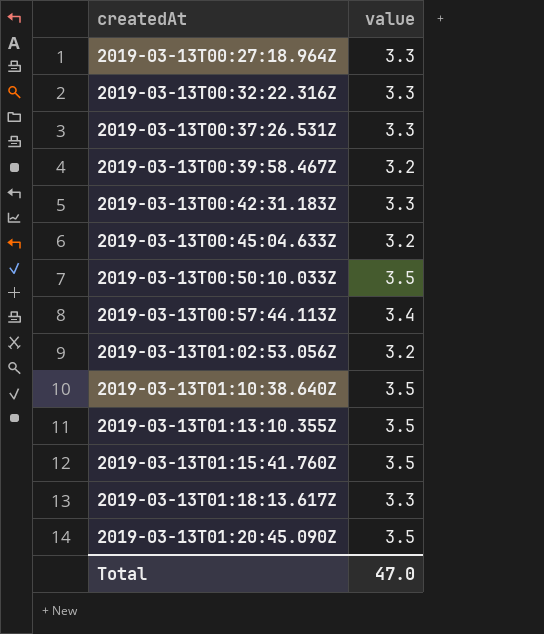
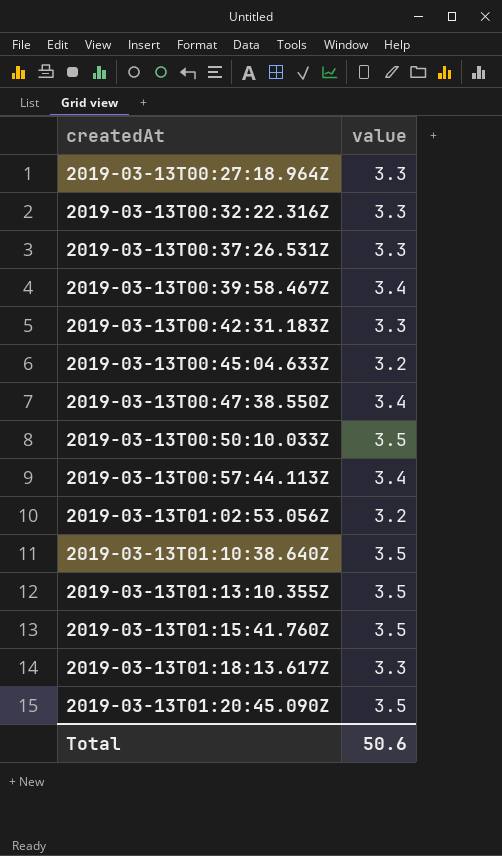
2019-03-13T00:39:58.467Z | value: 3.2 -> 3.4
row 2019-03-13T00:47:38.550Z: none -> 3.4
Total | value: 47.0 -> 50.6

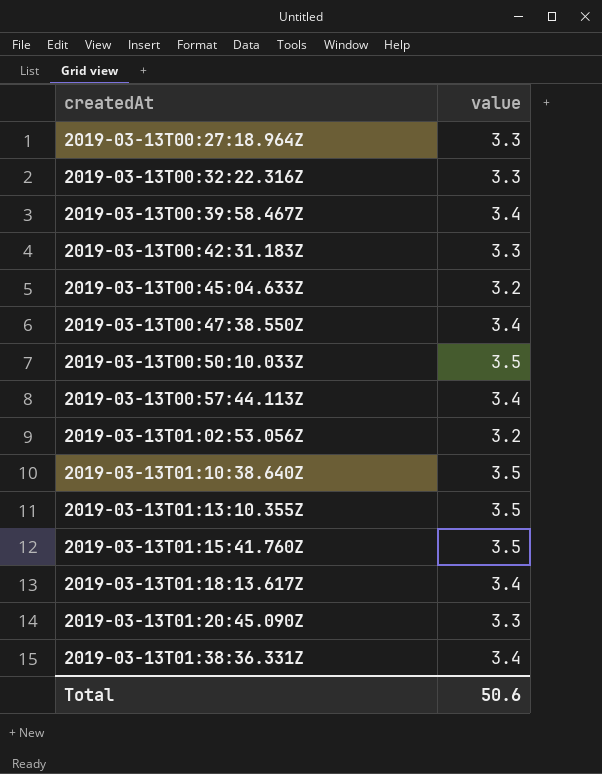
row 2019-03-13T00:37:26.531Z: 3.3 -> none
2019-03-13T01:18:13.617Z | value: 3.3 -> 3.4
2019-03-13T01:20:45.090Z | value: 3.5 -> 3.3
row 2019-03-13T01:38:36.331Z: none -> 3.4

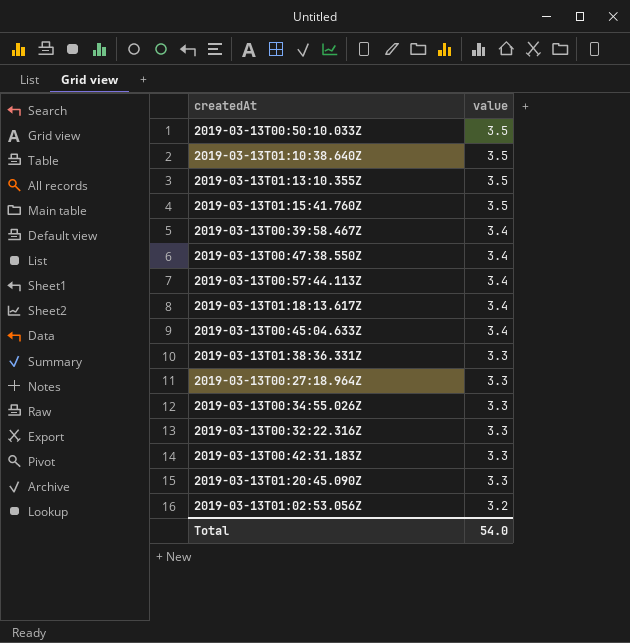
row order: createdAt ascending -> value descending
2019-03-13T00:45:04.633Z | value: 3.2 -> 3.4
2019-03-13T01:38:36.331Z | value: 3.4 -> 3.3
row 2019-03-13T00:34:55.026Z: none -> 3.3
Total | value: 50.6 -> 54.0

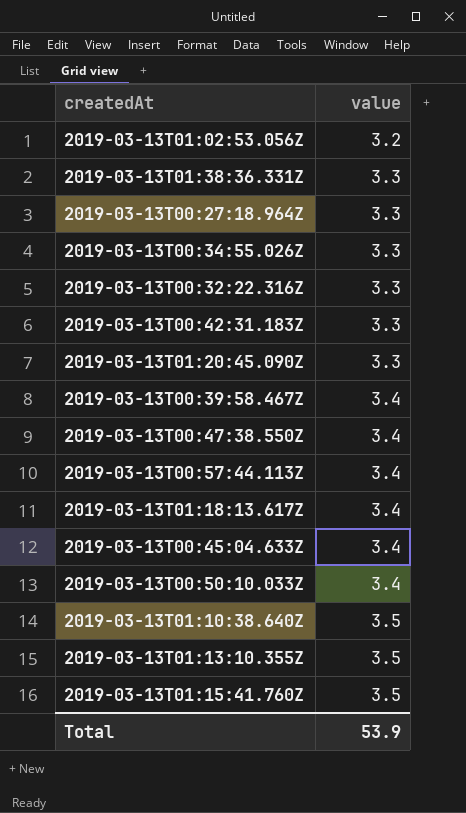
row order: value descending -> value ascending
2019-03-13T00:50:10.033Z | value: 3.5 -> 3.4
Total | value: 54.0 -> 53.9

